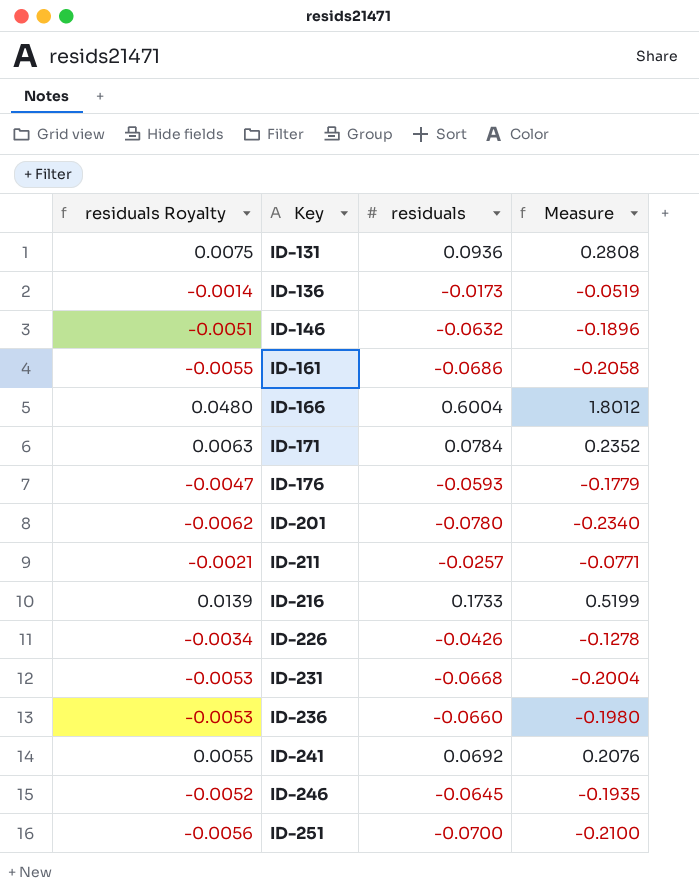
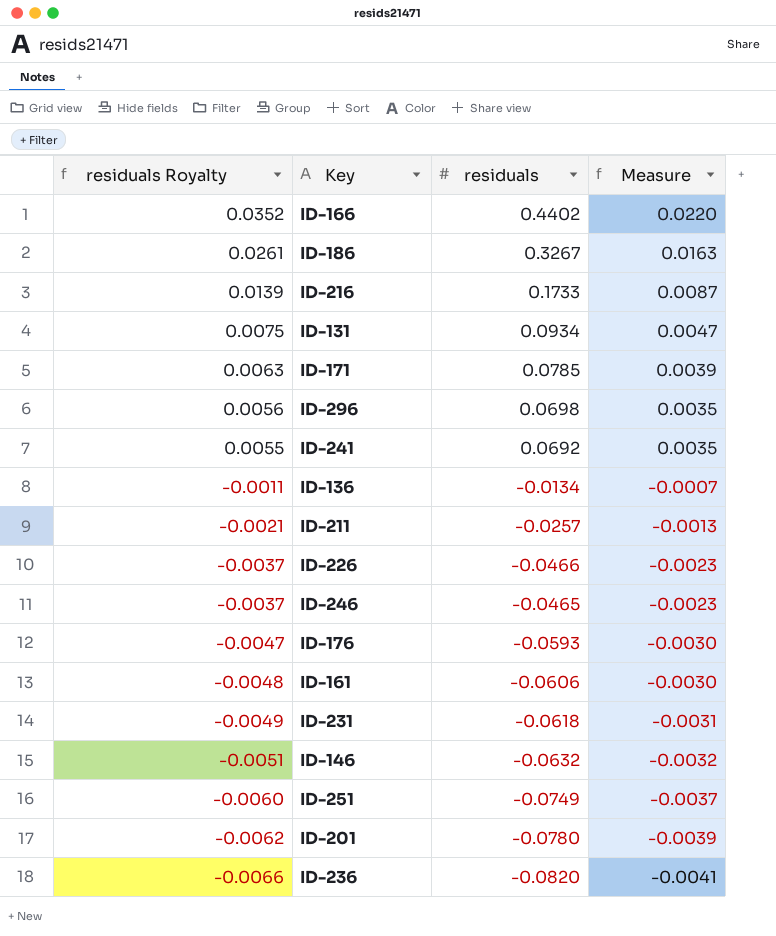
row order: Key ascending -> residuals Royalty descending
column Measure | formula: [residuals] * 3 -> [residuals] * 0.05
ID-166 | residuals Royalty: 0.0480 -> 0.0352
ID-166 | residuals: 0.6004 -> 0.4402
row ID-186: none -> 0.0261 | 0.3267 | 0.0163
ID-131 | residuals: 0.0936 -> 0.0934
ID-171 | residuals: 0.0784 -> 0.0785
row ID-296: none -> 0.0056 | 0.0698 | 0.0035
ID-136 | residuals Royalty: -0.0014 -> -0.0011
ID-136 | residuals: -0.0173 -> -0.0134
ID-226 | residuals Royalty: -0.0034 -> -0.0037
ID-226 | residuals: -0.0426 -> -0.0466
ID-246 | residuals Royalty: -0.0052 -> -0.0037
ID-246 | residuals: -0.0645 -> -0.0465
ID-161 | residuals Royalty: -0.0055 -> -0.0048
ID-161 | residuals: -0.0686 -> -0.0606
ID-231 | residuals Royalty: -0.0053 -> -0.0049
ID-231 | residuals: -0.0668 -> -0.0618
ID-251 | residuals Royalty: -0.0056 -> -0.0060
ID-251 | residuals: -0.0700 -> -0.0749
ID-236 | residuals Royalty: -0.0053 -> -0.0066
ID-236 | residuals: -0.0660 -> -0.0820

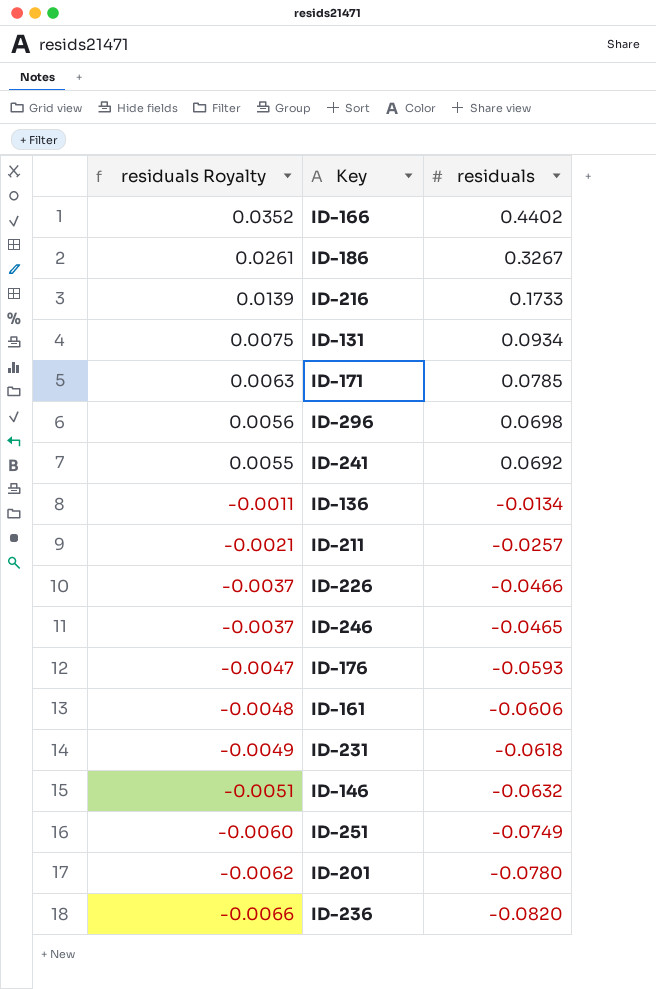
column Measure | formula: [residuals] * 0.05 -> none

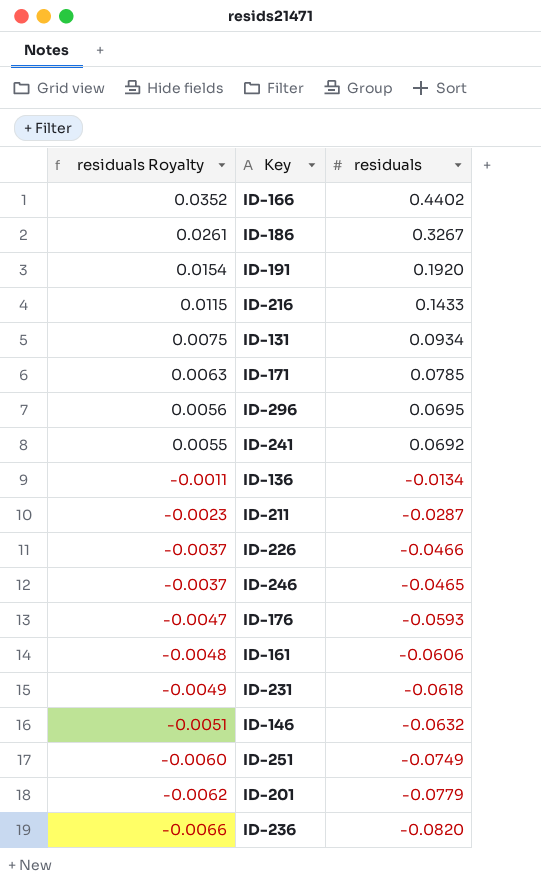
row ID-191: none -> 0.0154 | 0.1920
ID-216 | residuals Royalty: 0.0139 -> 0.0115
ID-216 | residuals: 0.1733 -> 0.1433
ID-296 | residuals: 0.0698 -> 0.0695
ID-211 | residuals Royalty: -0.0021 -> -0.0023
ID-211 | residuals: -0.0257 -> -0.0287
ID-201 | residuals: -0.0780 -> -0.0779

